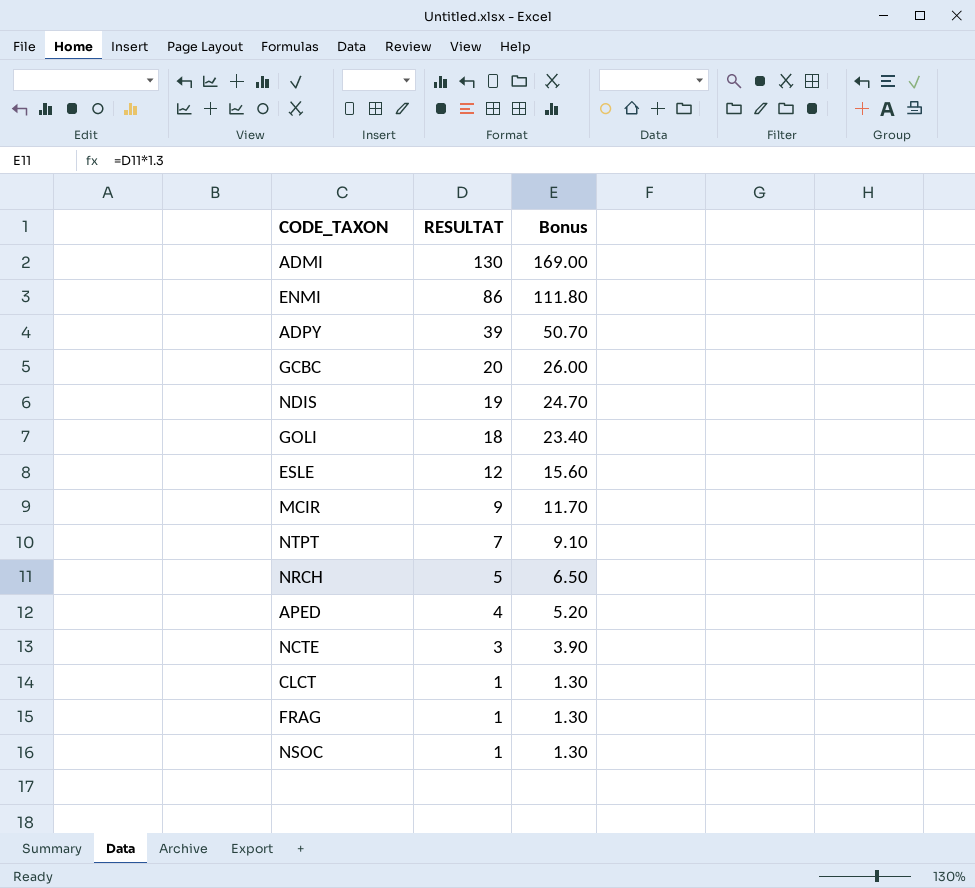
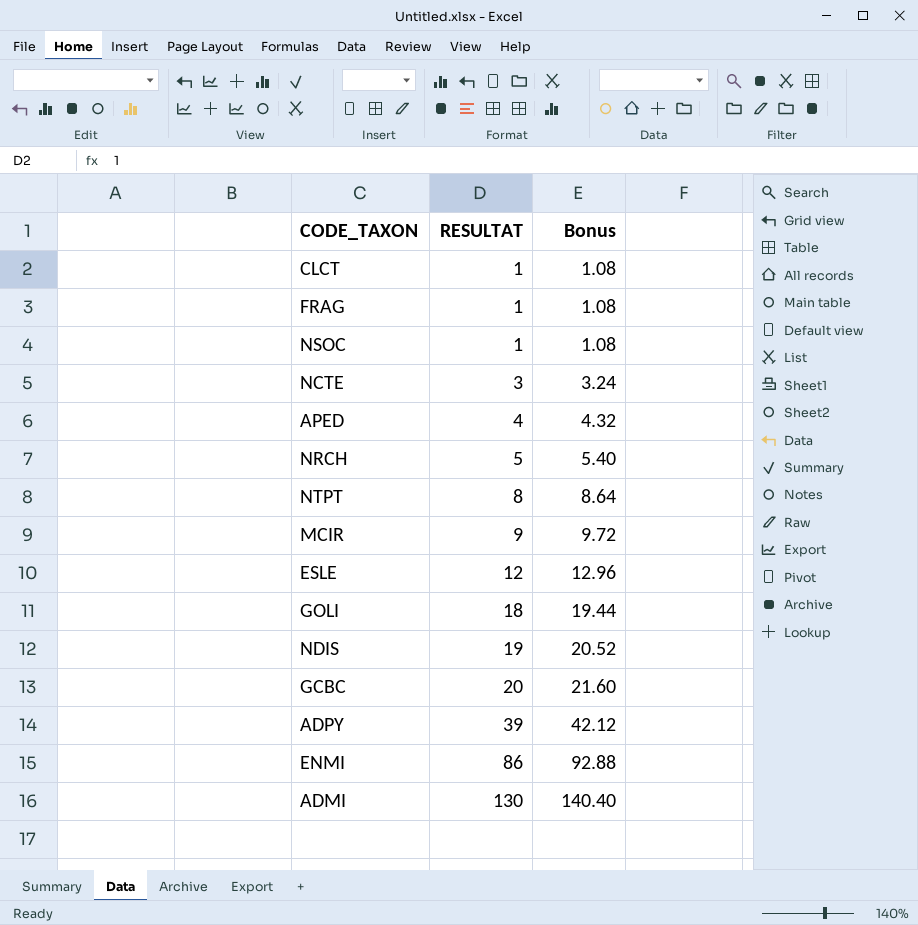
row order: RESULTAT descending -> RESULTAT ascending
column Bonus | formula: [RESULTAT] * 1.3 -> [RESULTAT] * 1.08
NTPT | RESULTAT: 7 -> 8

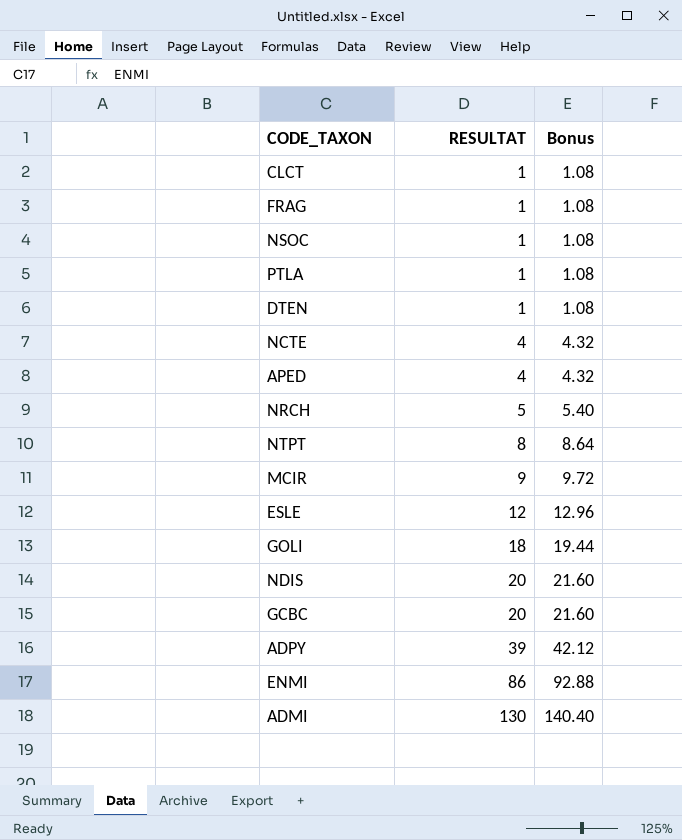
row PTLA: none -> 1 | 1.08
row DTEN: none -> 1 | 1.08
NCTE | RESULTAT: 3 -> 4
NCTE | Bonus: 3.24 -> 4.32
NDIS | RESULTAT: 19 -> 20
NDIS | Bonus: 20.52 -> 21.60

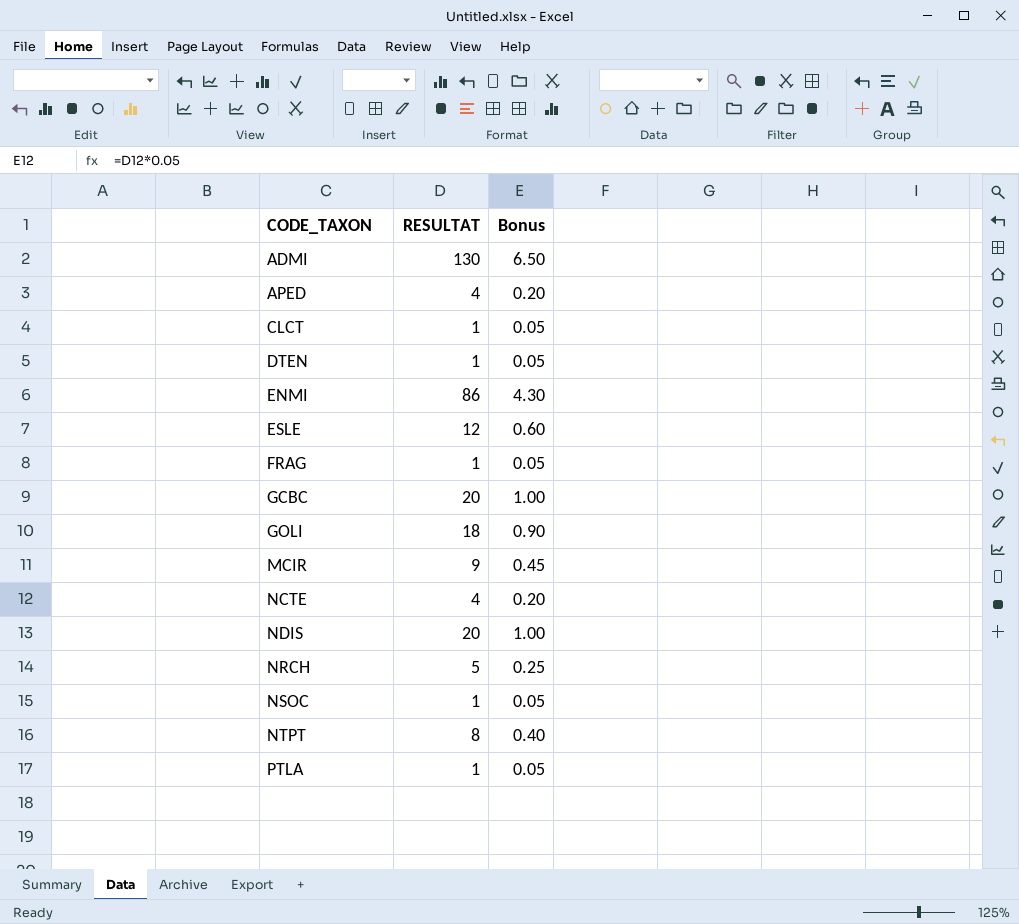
row order: RESULTAT ascending -> CODE_TAXON ascending
column Bonus | formula: [RESULTAT] * 1.08 -> [RESULTAT] * 0.05
row ADPY: 39 | 42.12 -> none

